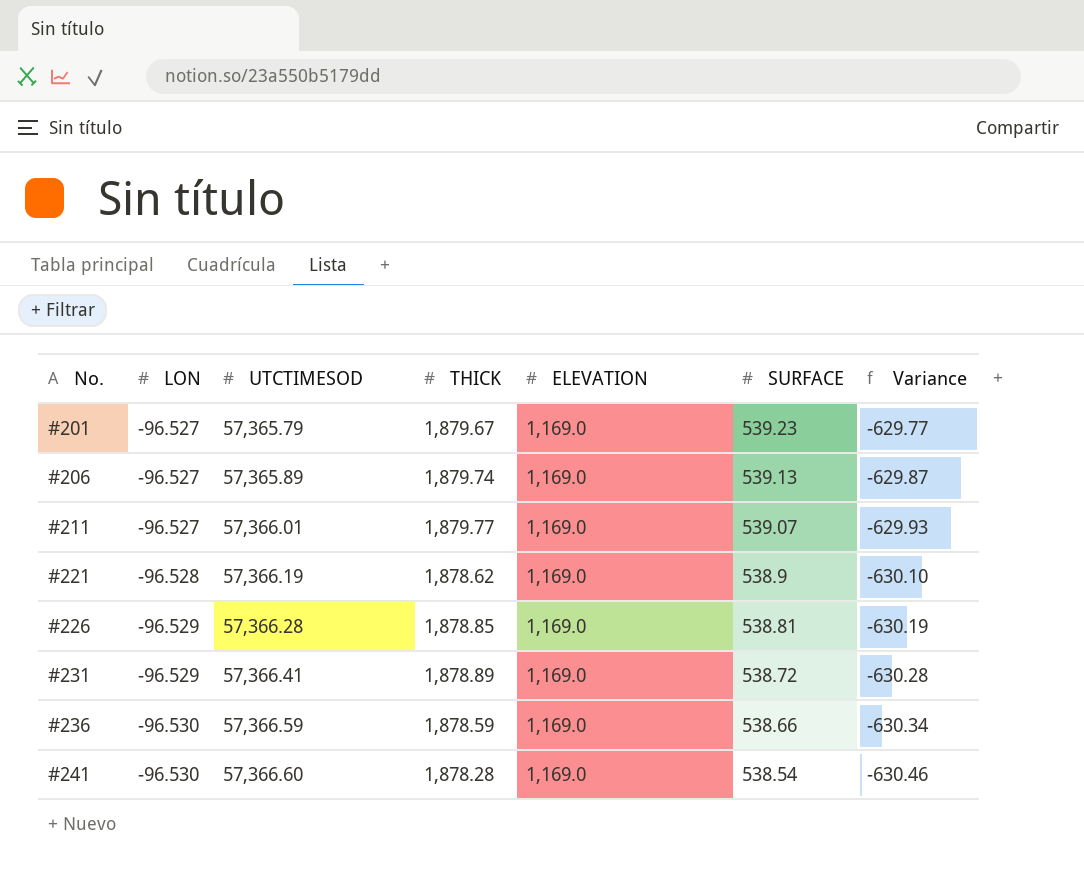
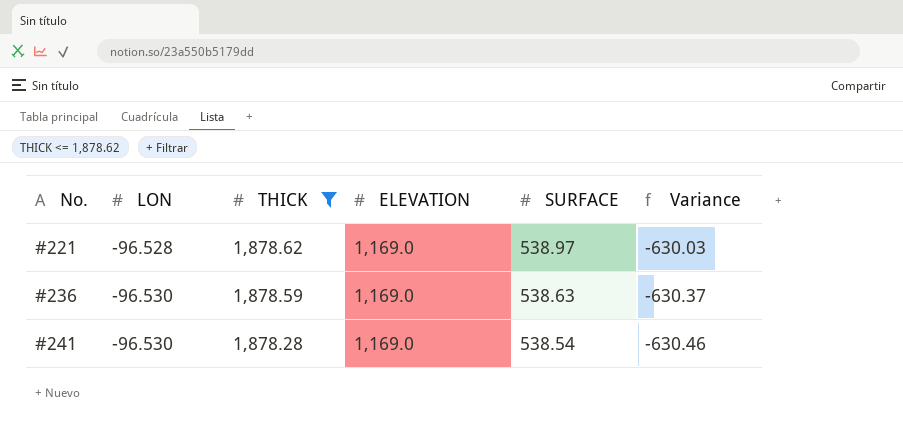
filter: none -> THICK <= 1,878.62
column UTCTIMESOD | position: 3 -> none
#221 | SURFACE: 538.9 -> 538.97
#221 | Variance: -630.10 -> -630.03
#236 | SURFACE: 538.66 -> 538.63
#236 | Variance: -630.34 -> -630.37

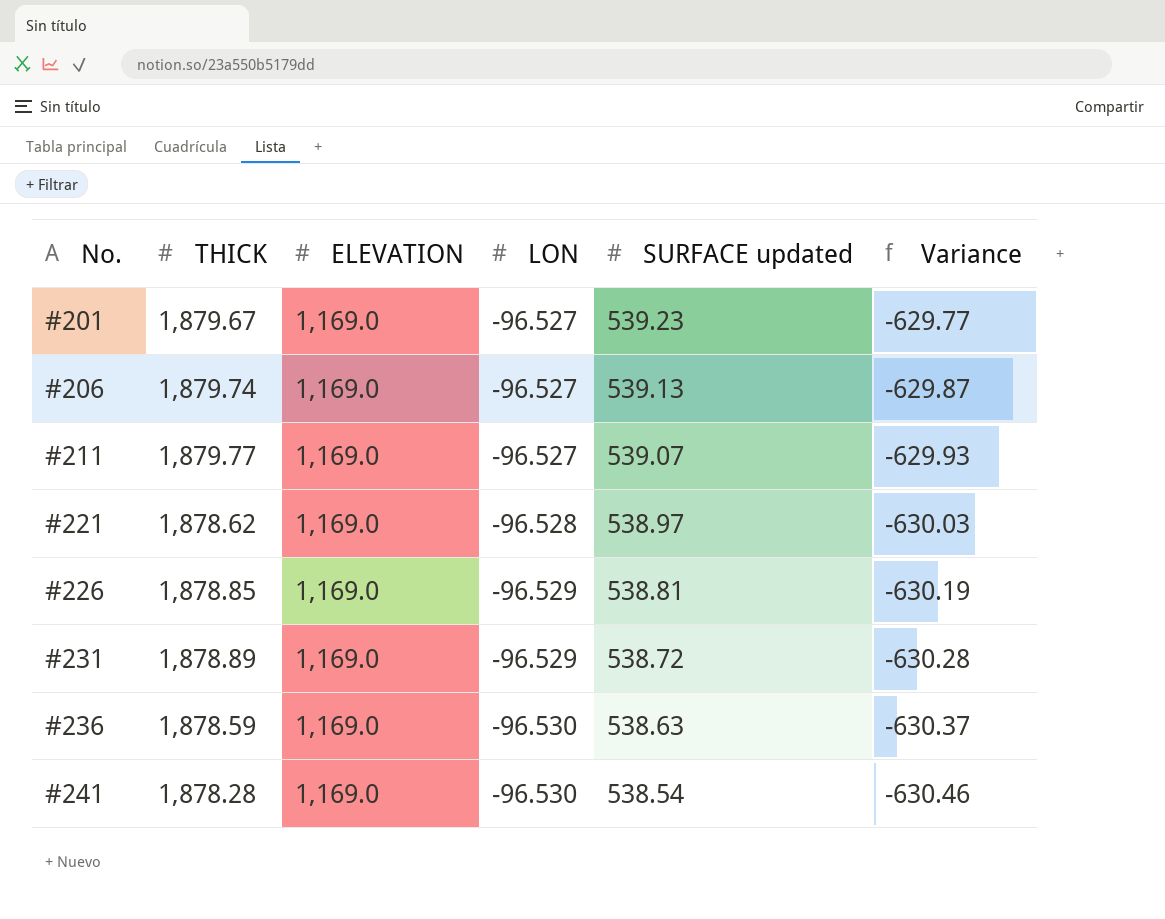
filter: THICK <= 1,878.62 -> none
column LON | position: 2 -> 4
column name: SURFACE -> SURFACE updated

